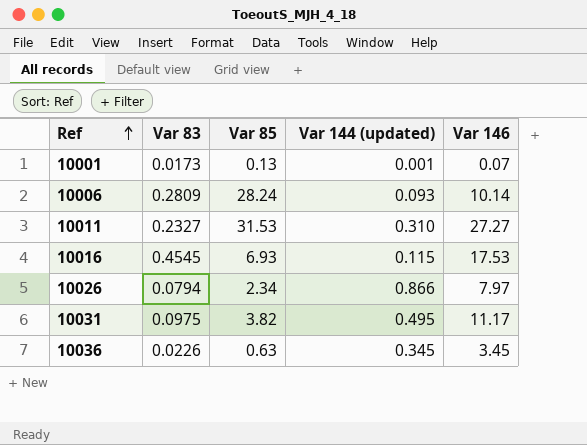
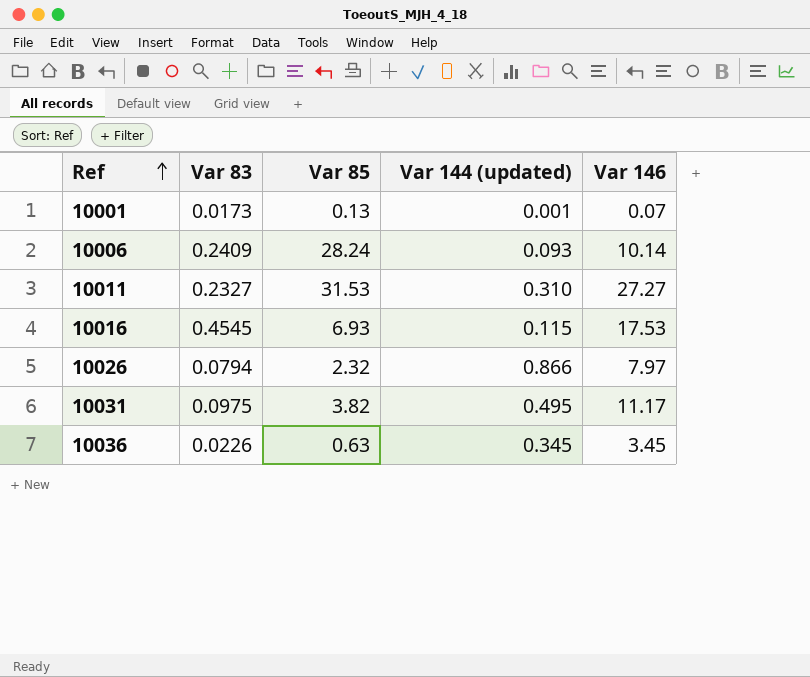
10006 | Var 83: 0.2809 -> 0.2409
10026 | Var 85: 2.34 -> 2.32

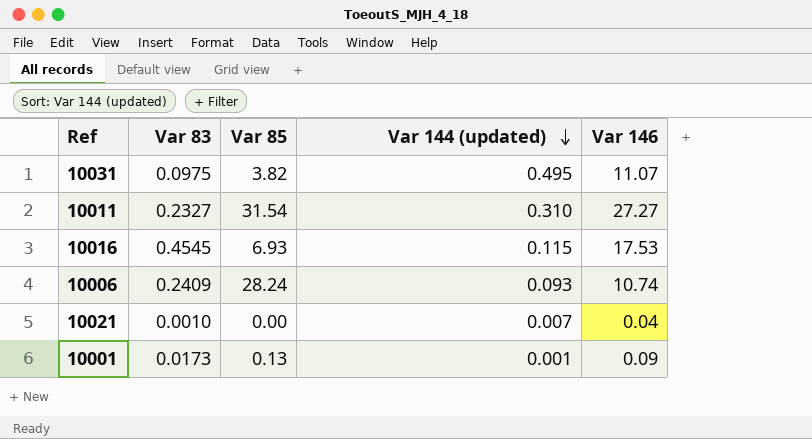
row order: Ref ascending -> Var 144 (updated) descending
row 10026: 0.0794 | 2.32 | 0.866 | 7.97 -> none
row 10036: 0.0226 | 0.63 | 0.345 | 3.45 -> none
10031 | Var 146: 11.17 -> 11.07
10011 | Var 85: 31.53 -> 31.54
10006 | Var 146: 10.14 -> 10.74
row 10021: none -> 0.0010 | 0.00 | 0.007 | 0.04
10001 | Var 146: 0.07 -> 0.09

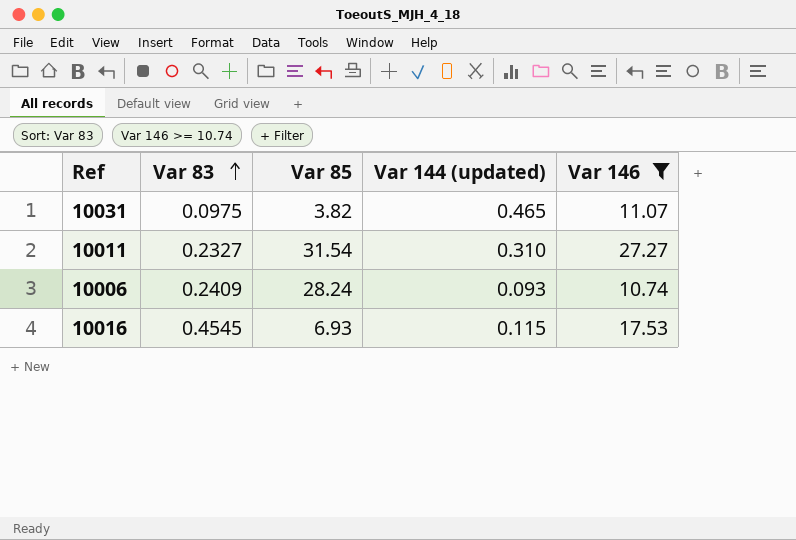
filter: none -> Var 146 >= 10.74
row order: Var 144 (updated) descending -> Var 83 ascending
10031 | Var 144 (updated): 0.495 -> 0.465

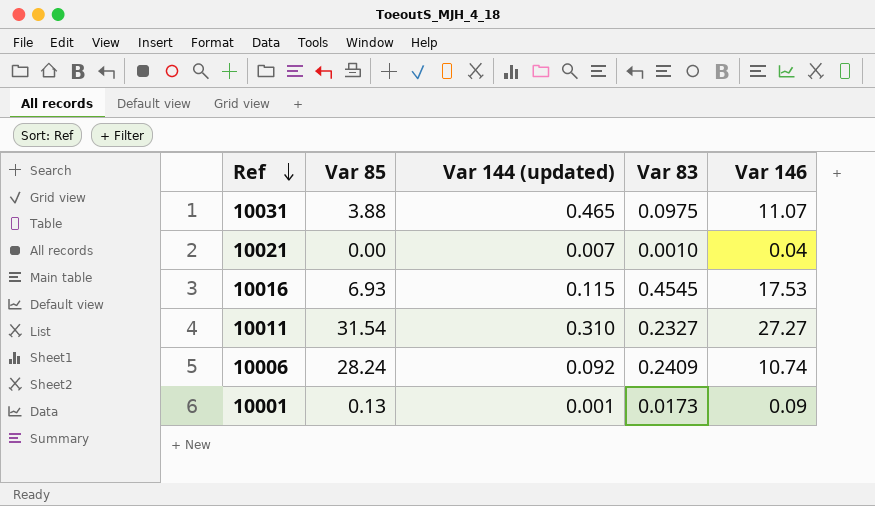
filter: Var 146 >= 10.74 -> none
row order: Var 83 ascending -> Ref descending
column Var 83 | position: 2 -> 4
10031 | Var 85: 3.82 -> 3.88
10006 | Var 144 (updated): 0.093 -> 0.092

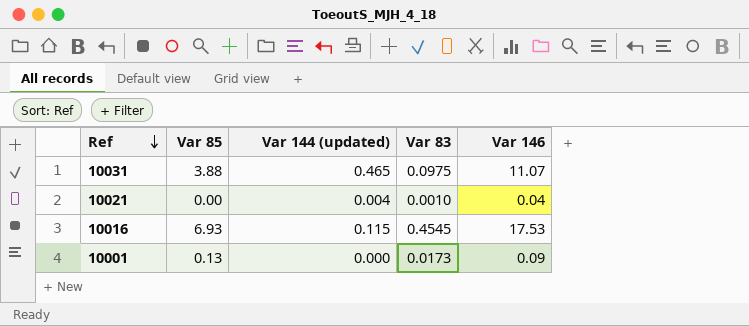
row 10011: 31.54 | 0.310 | 0.2327 | 27.27 -> none
row 10006: 28.24 | 0.092 | 0.2409 | 10.74 -> none
10021 | Var 144 (updated): 0.007 -> 0.004
10001 | Var 144 (updated): 0.001 -> 0.000

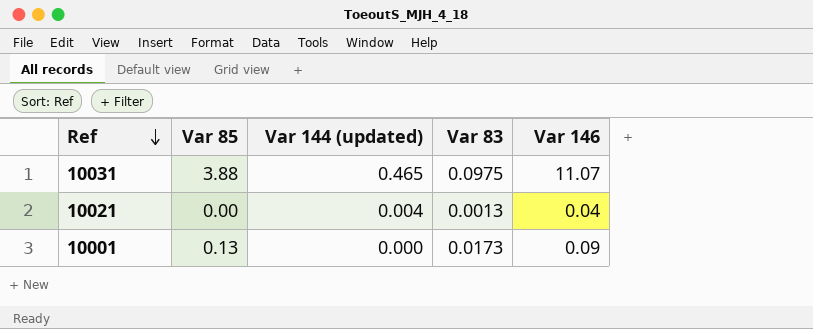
row 10016: 6.93 | 0.115 | 0.4545 | 17.53 -> none
10021 | Var 83: 0.0010 -> 0.0013

